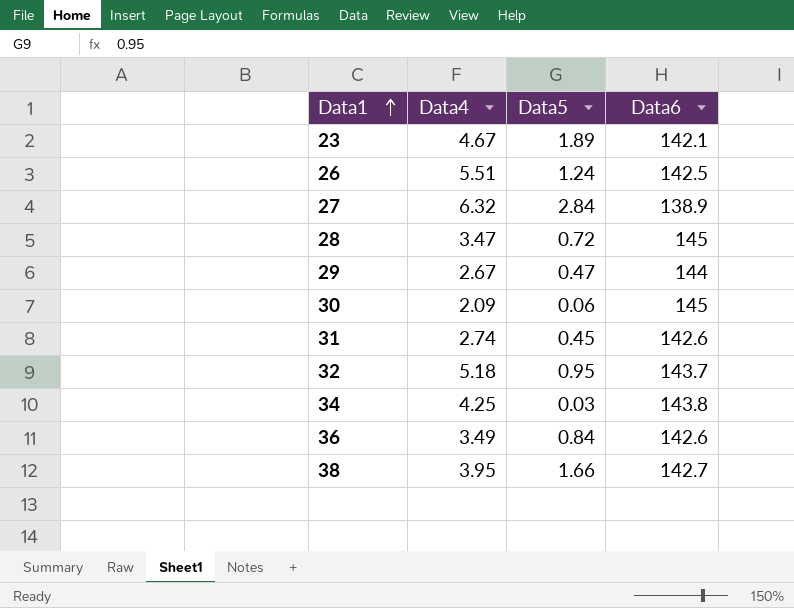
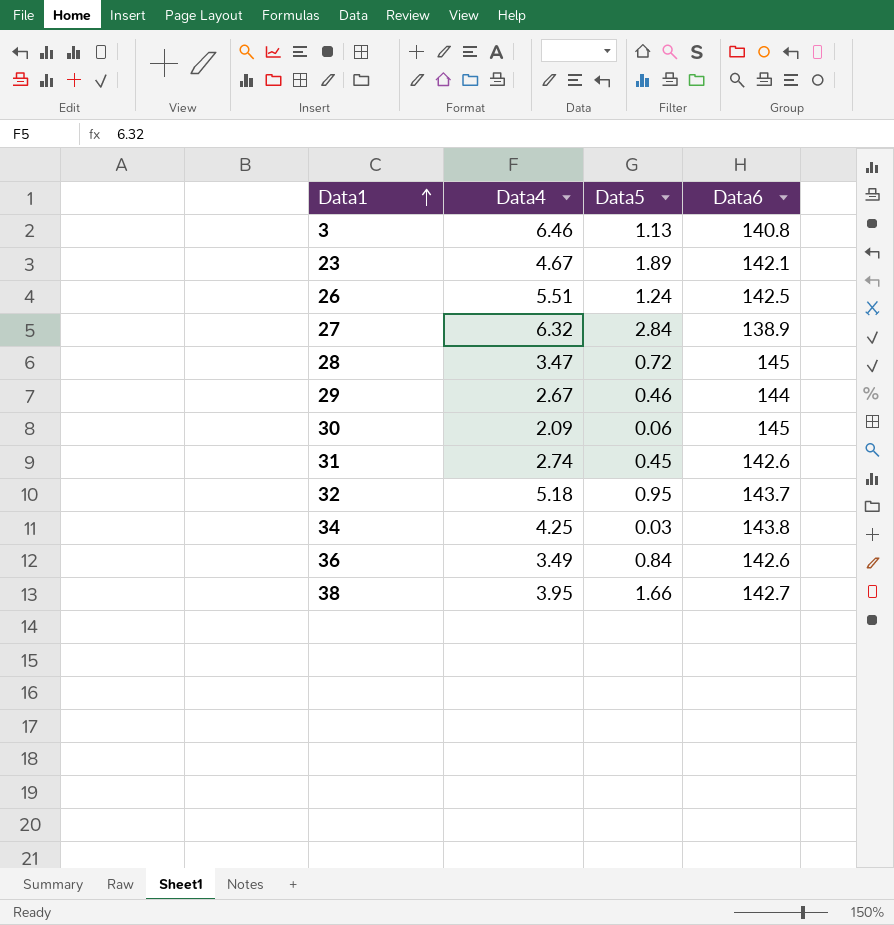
row 3: none -> 6.46 | 1.13 | 140.8
29 | Data5: 0.47 -> 0.46

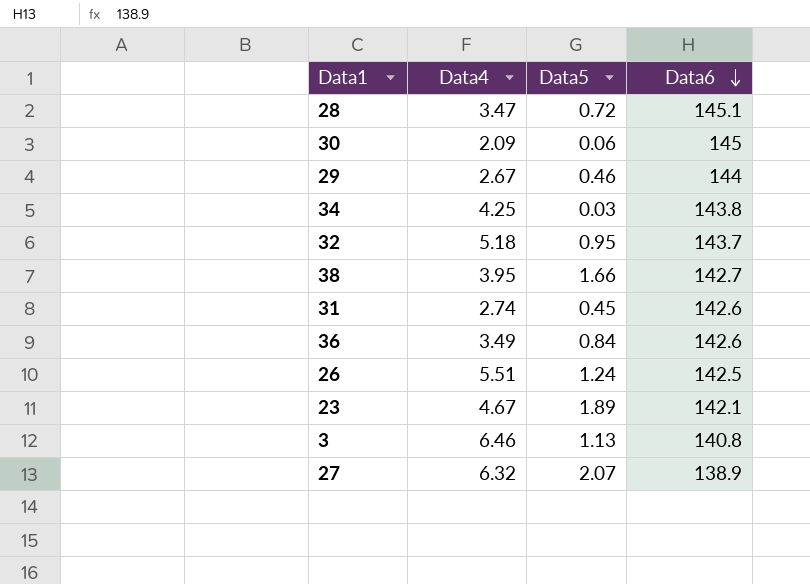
row order: Data1 ascending -> Data6 descending
28 | Data6: 145 -> 145.1
27 | Data5: 2.84 -> 2.07

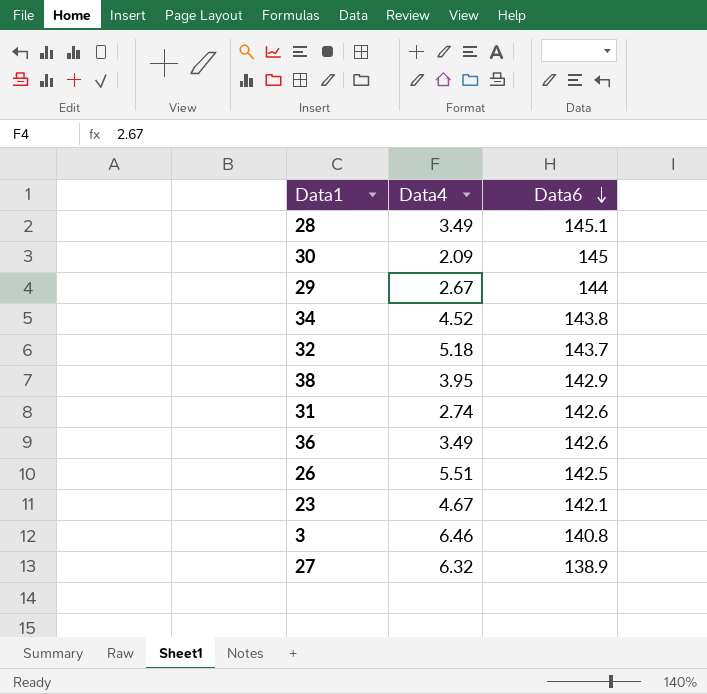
column Data5 | position: 3 -> none
28 | Data4: 3.47 -> 3.49
34 | Data4: 4.25 -> 4.52
38 | Data6: 142.7 -> 142.9

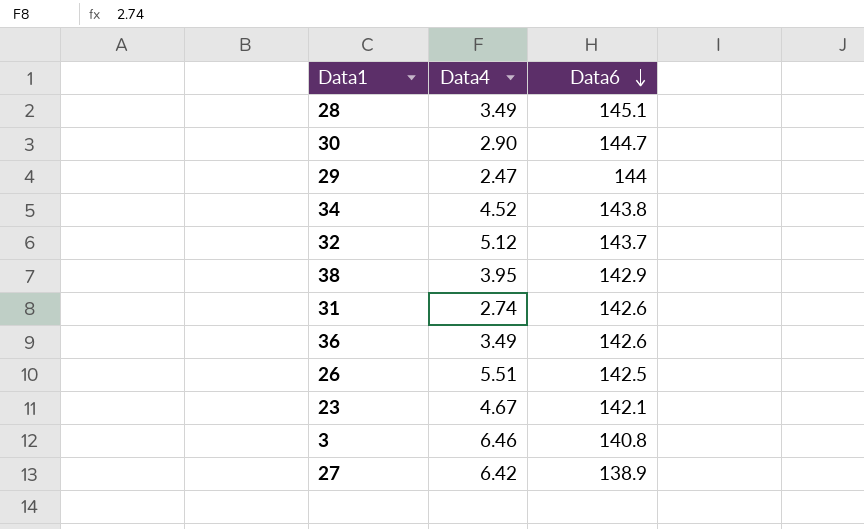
30 | Data4: 2.09 -> 2.90
30 | Data6: 145 -> 144.7
29 | Data4: 2.67 -> 2.47
32 | Data4: 5.18 -> 5.12
27 | Data4: 6.32 -> 6.42

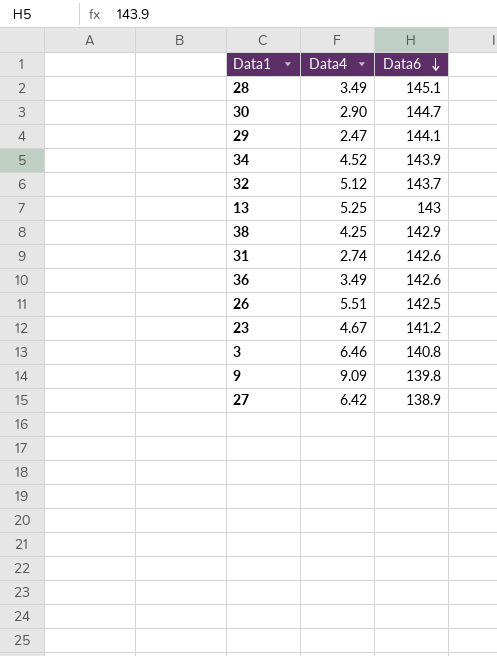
29 | Data6: 144 -> 144.1
34 | Data6: 143.8 -> 143.9
row 13: none -> 5.25 | 143
38 | Data4: 3.95 -> 4.25
23 | Data6: 142.1 -> 141.2
row 9: none -> 9.09 | 139.8

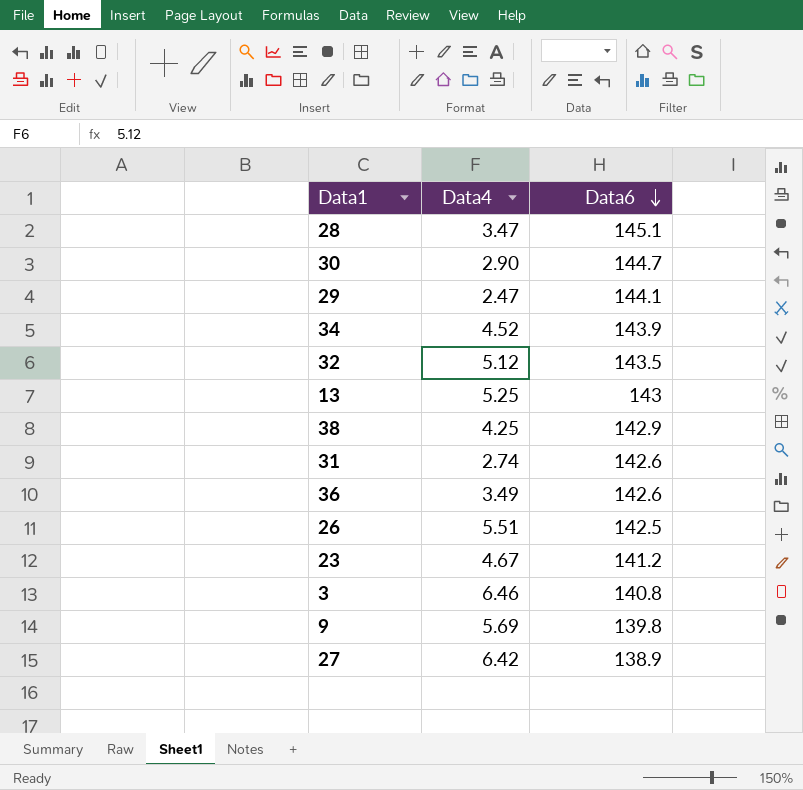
28 | Data4: 3.49 -> 3.47
32 | Data6: 143.7 -> 143.5
9 | Data4: 9.09 -> 5.69

